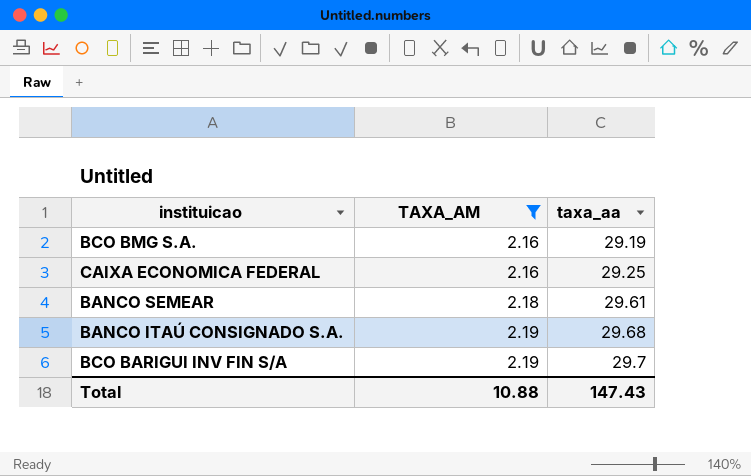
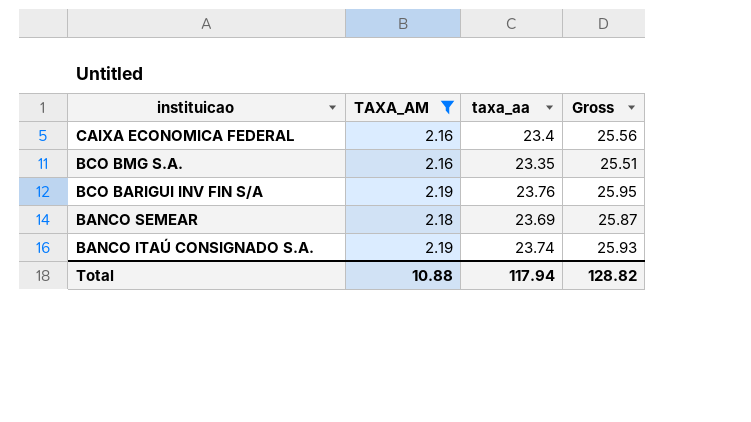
row order: TAXA_AM ascending -> instituicao descending
column Gross | formula: none -> [TAXA_AM] + [taxa_aa]
CAIXA ECONOMICA FEDERAL | taxa_aa: 29.25 -> 23.4
BCO BMG S.A. | taxa_aa: 29.19 -> 23.35
BCO BARIGUI INV FIN S/A | taxa_aa: 29.7 -> 23.76
BANCO SEMEAR | taxa_aa: 29.61 -> 23.69
BANCO ITAÚ CONSIGNADO S.A. | taxa_aa: 29.68 -> 23.74
Total | taxa_aa: 147.43 -> 117.94

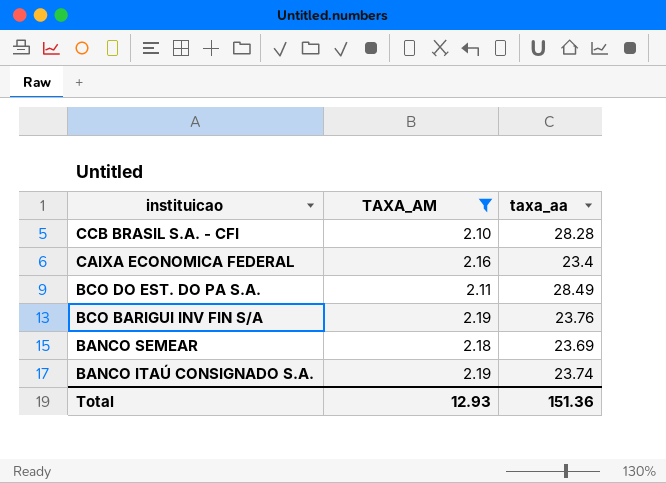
column Gross | formula: [TAXA_AM] + [taxa_aa] -> none
row BCO BMG S.A.: 2.16 | 23.35 | 25.51 -> none
row CCB BRASIL S.A. - CFI: none -> 2.10 | 28.28
row BCO DO EST. DO PA S.A.: none -> 2.11 | 28.49
Total | TAXA_AM: 10.88 -> 12.93
Total | taxa_aa: 117.94 -> 151.36

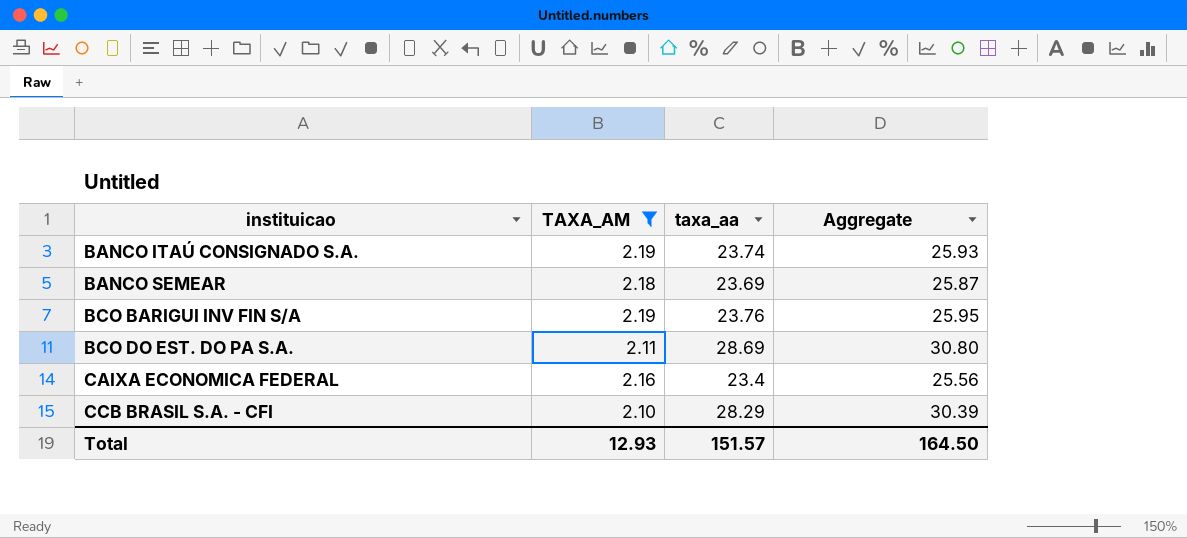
row order: instituicao descending -> instituicao ascending
column Aggregate | formula: none -> [TAXA_AM] + [taxa_aa]
BCO DO EST. DO PA S.A. | taxa_aa: 28.49 -> 28.69
CCB BRASIL S.A. - CFI | taxa_aa: 28.28 -> 28.29
Total | taxa_aa: 151.36 -> 151.57

